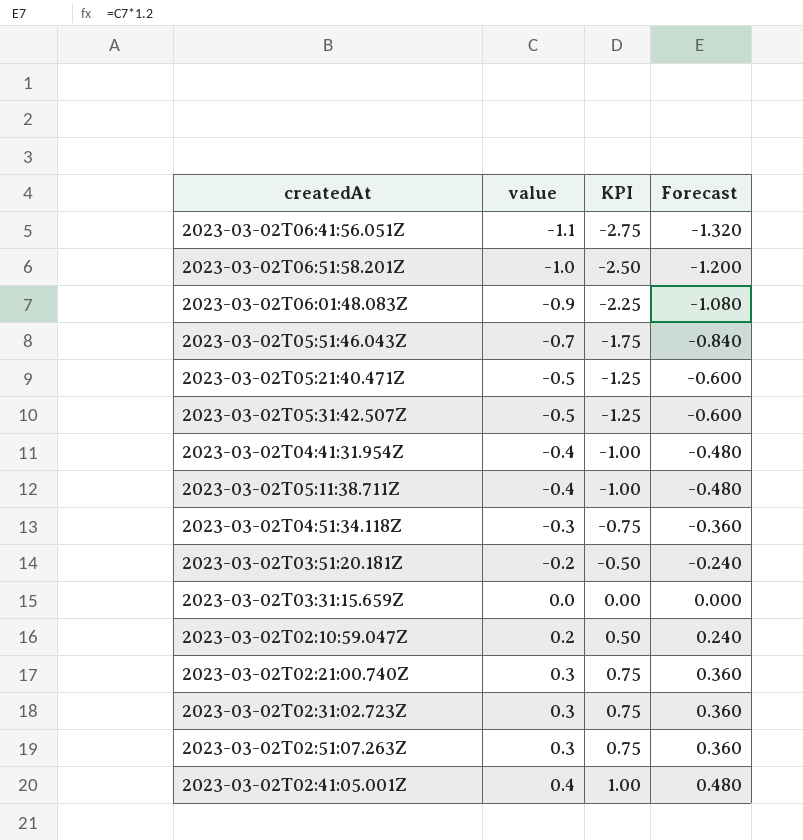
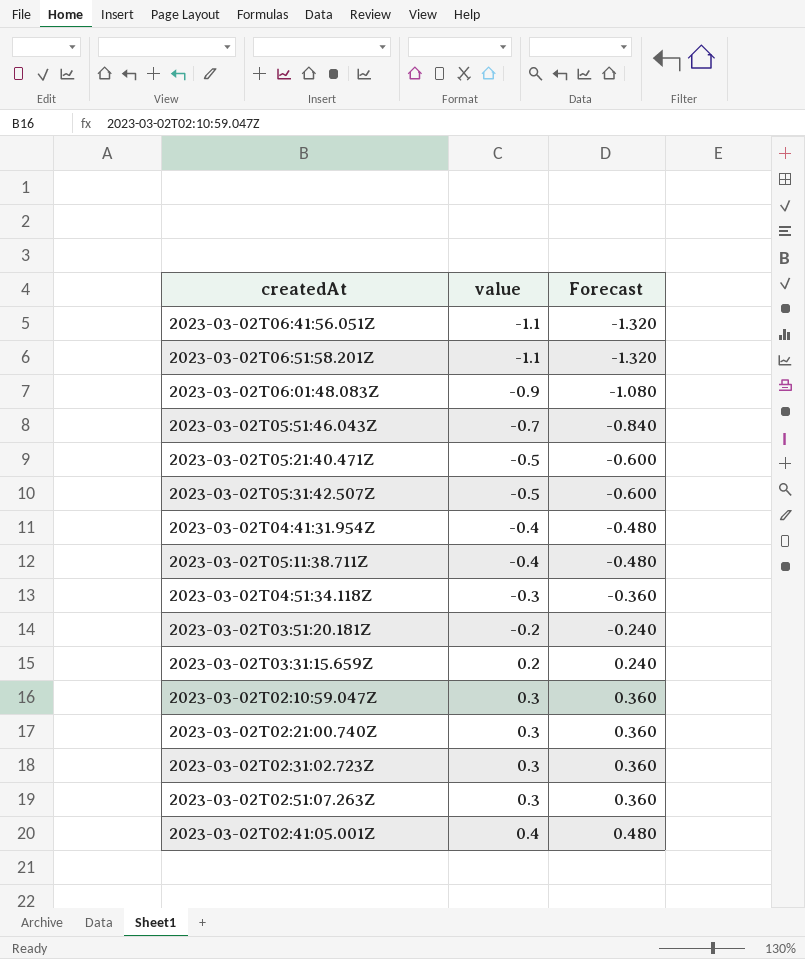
column KPI | formula: [value] * 2.5 -> none
2023-03-02T06:51:58.201Z | value: -1.0 -> -1.1
2023-03-02T06:51:58.201Z | Forecast: -1.200 -> -1.320
2023-03-02T03:31:15.659Z | value: 0.0 -> 0.2
2023-03-02T03:31:15.659Z | Forecast: 0.000 -> 0.240
2023-03-02T02:10:59.047Z | value: 0.2 -> 0.3
2023-03-02T02:10:59.047Z | Forecast: 0.240 -> 0.360

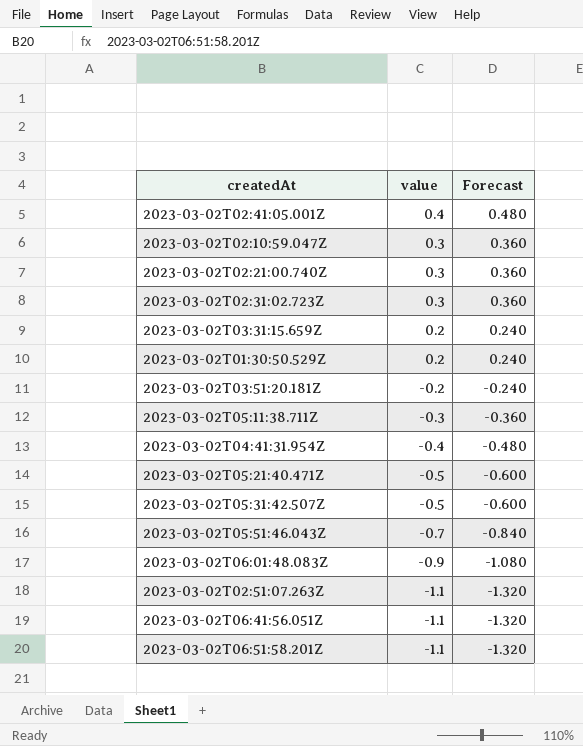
row order: value ascending -> value descending
row 2023-03-02T04:51:34.118Z: -0.3 | -0.360 -> none
row 2023-03-02T01:30:50.529Z: none -> 0.2 | 0.240
2023-03-02T05:11:38.711Z | value: -0.4 -> -0.3
2023-03-02T05:11:38.711Z | Forecast: -0.480 -> -0.360
2023-03-02T02:51:07.263Z | value: 0.3 -> -1.1
2023-03-02T02:51:07.263Z | Forecast: 0.360 -> -1.320

